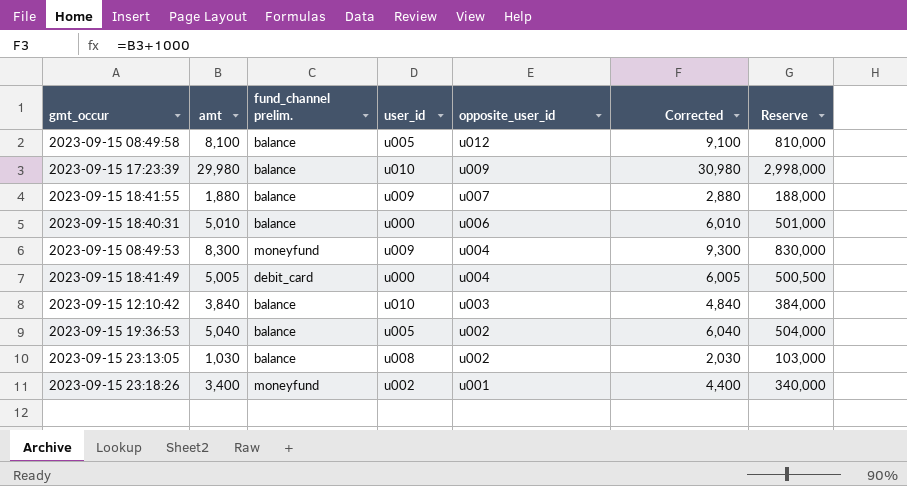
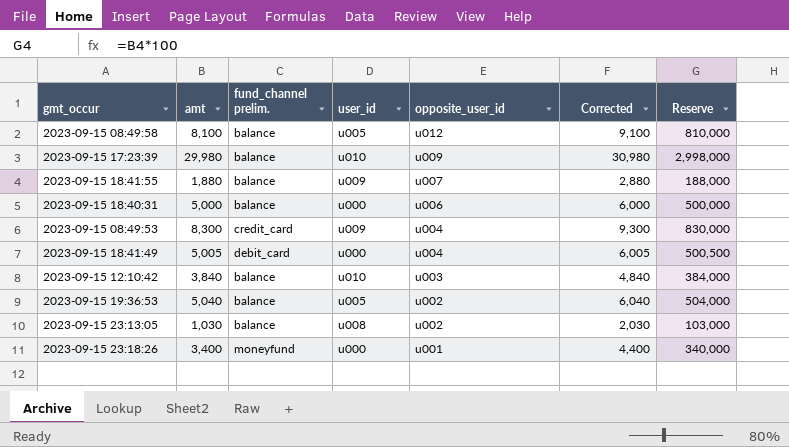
2023-09-15 18:40:31 | amt: 5,010 -> 5,000
2023-09-15 18:40:31 | Corrected: 6,010 -> 6,000
2023-09-15 18:40:31 | Reserve: 501,000 -> 500,000
2023-09-15 08:49:53 | fund_channel prelim.: moneyfund -> credit_card
2023-09-15 23:18:26 | user_id: u002 -> u000

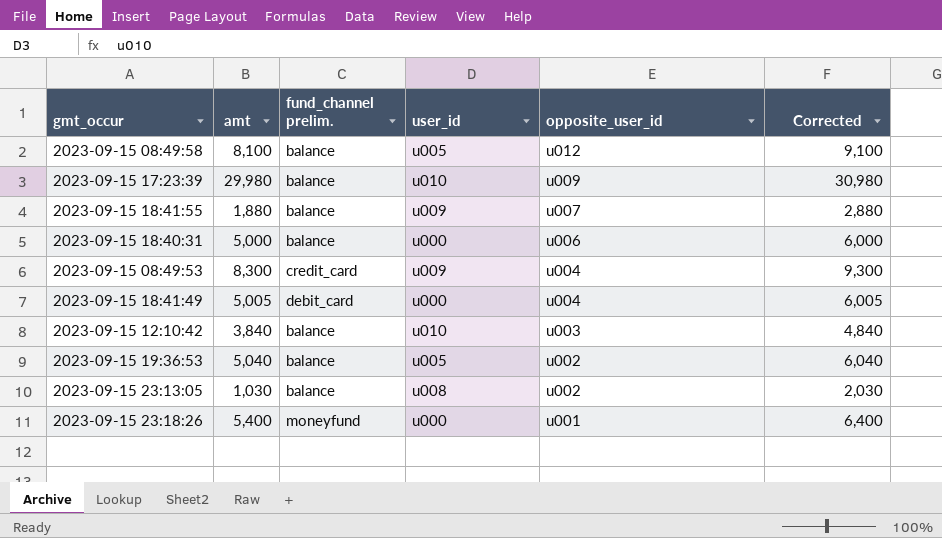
column Reserve | formula: [amt] * 100 -> none
2023-09-15 23:18:26 | amt: 3,400 -> 5,400
2023-09-15 23:18:26 | Corrected: 4,400 -> 6,400

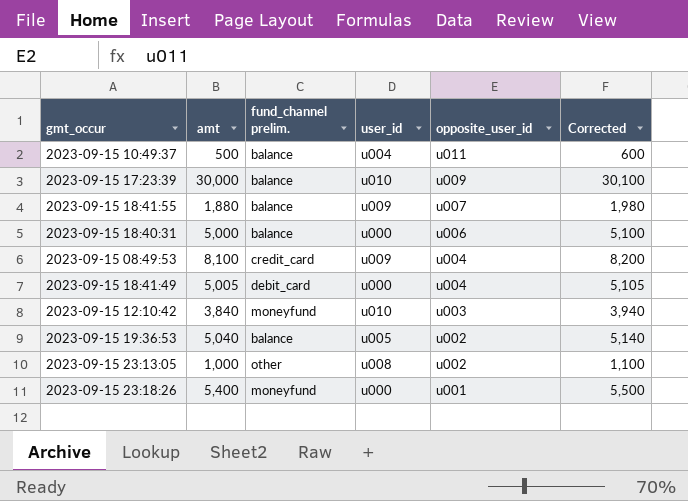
column Corrected | formula: [amt] + 1000 -> [amt] + 100
row 2023-09-15 08:49:58: 8,100 | balance | u005 | u012 | 9,100 -> none
row 2023-09-15 10:49:37: none -> 500 | balance | u004 | u011 | 600
2023-09-15 17:23:39 | amt: 29,980 -> 30,000
2023-09-15 08:49:53 | amt: 8,300 -> 8,100
2023-09-15 12:10:42 | fund_channel prelim.: balance -> moneyfund
2023-09-15 23:13:05 | amt: 1,030 -> 1,000
2023-09-15 23:13:05 | fund_channel prelim.: balance -> other

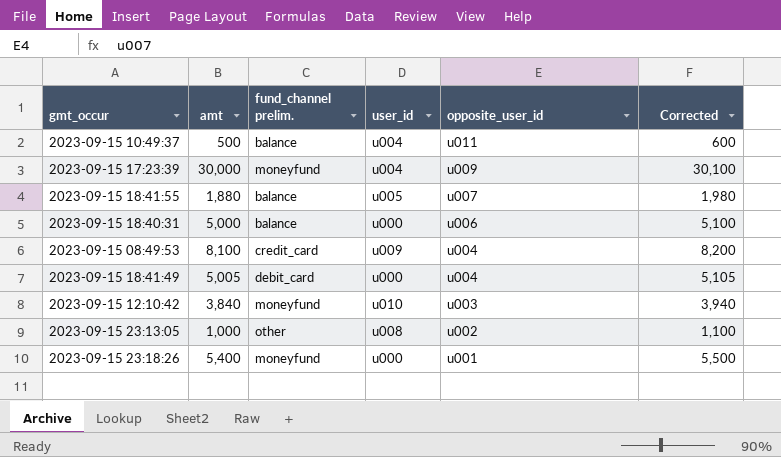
row 2023-09-15 19:36:53: 5,040 | balance | u005 | u002 | 5,140 -> none
2023-09-15 17:23:39 | fund_channel prelim.: balance -> moneyfund
2023-09-15 17:23:39 | user_id: u010 -> u004
2023-09-15 18:41:55 | user_id: u009 -> u005

